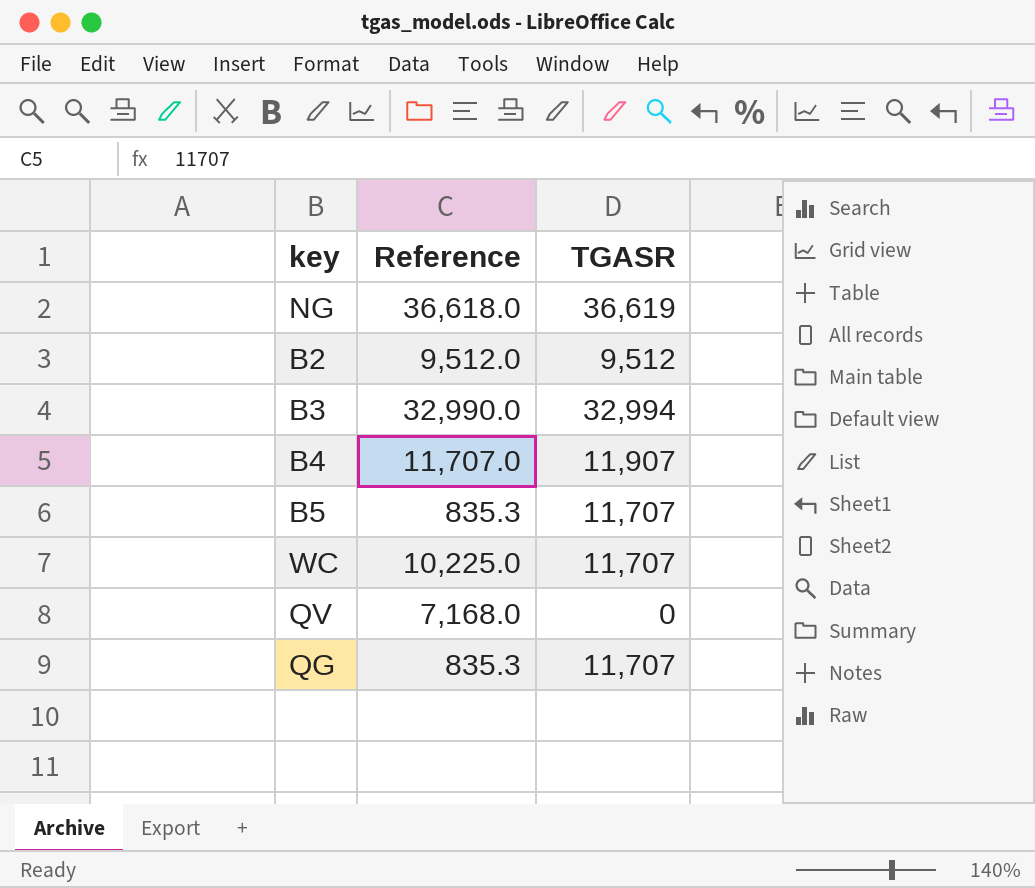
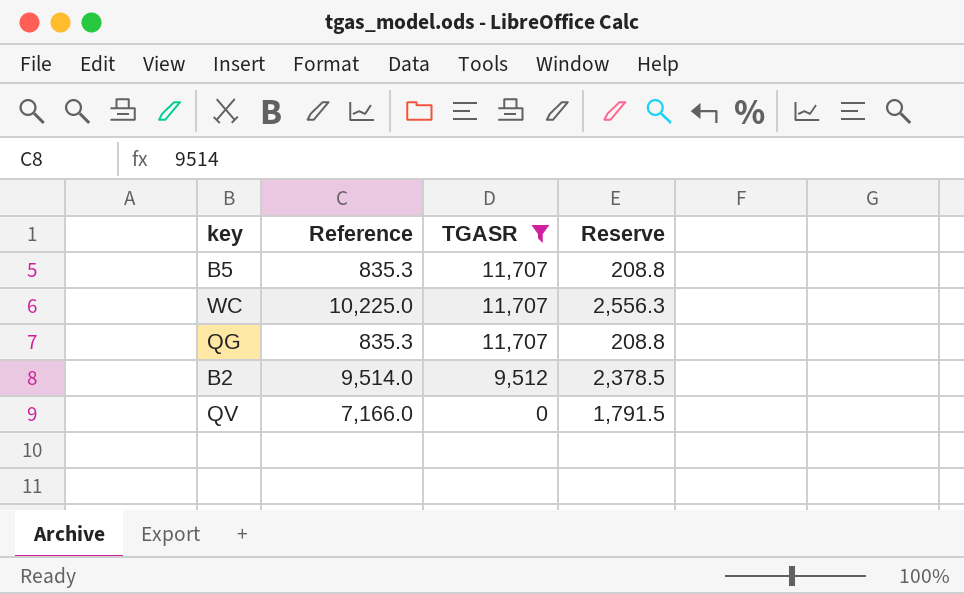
filter: none -> TGASR <= 11,707
row order: none -> TGASR descending
column Reserve | formula: none -> [Reference] * 0.25
B2 | Reference: 9,512.0 -> 9,514.0
QV | Reference: 7,168.0 -> 7,166.0

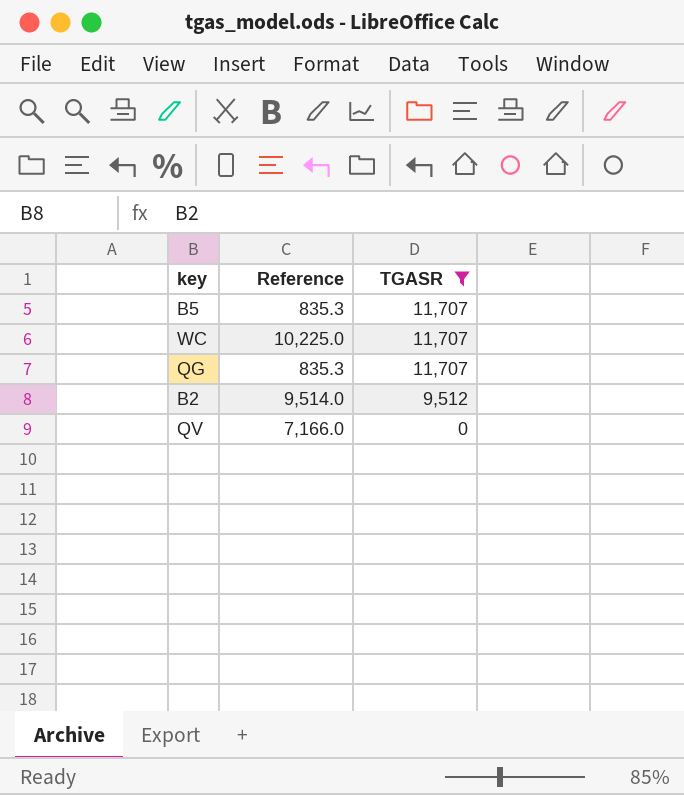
column Reserve | formula: [Reference] * 0.25 -> none

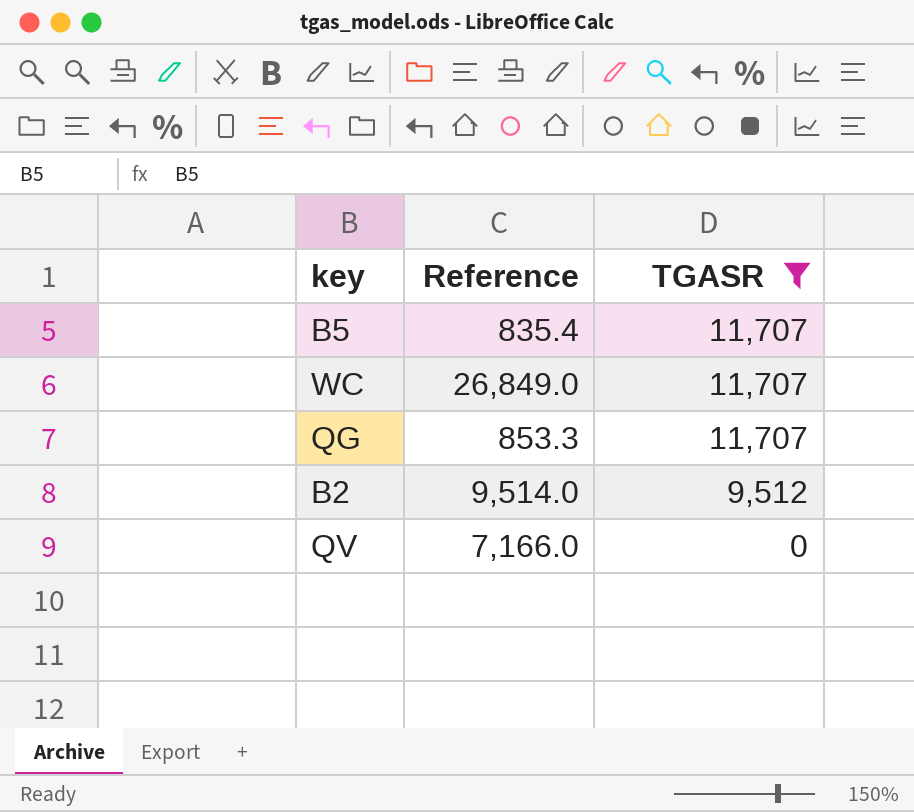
B5 | Reference: 835.3 -> 835.4
WC | Reference: 10,225.0 -> 26,849.0
QG | Reference: 835.3 -> 853.3

